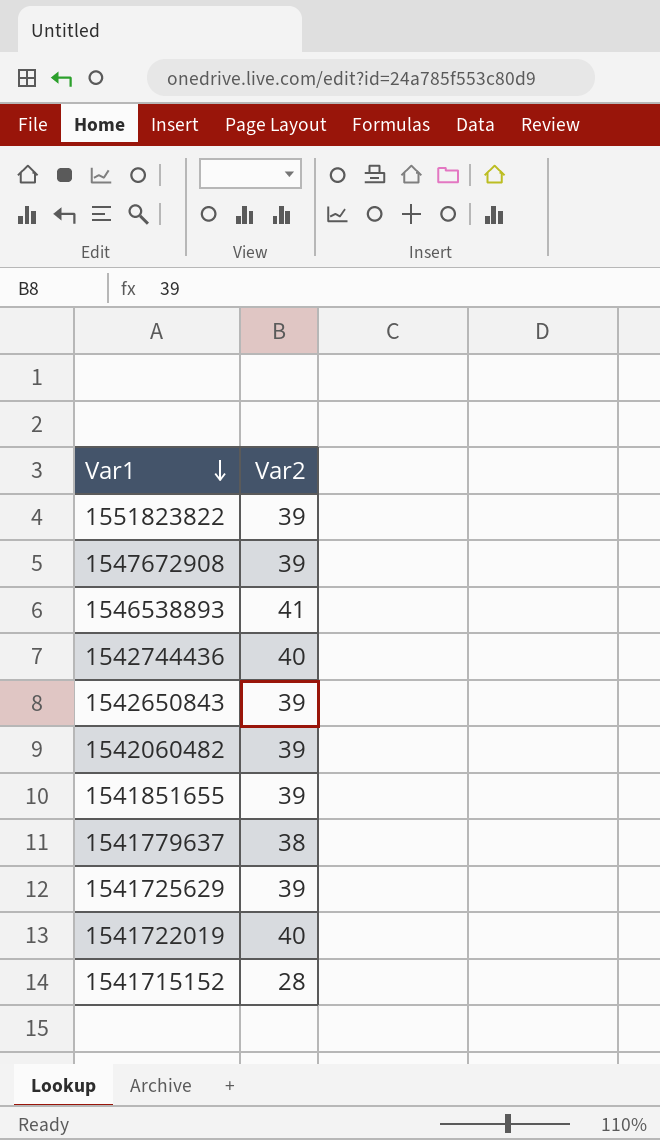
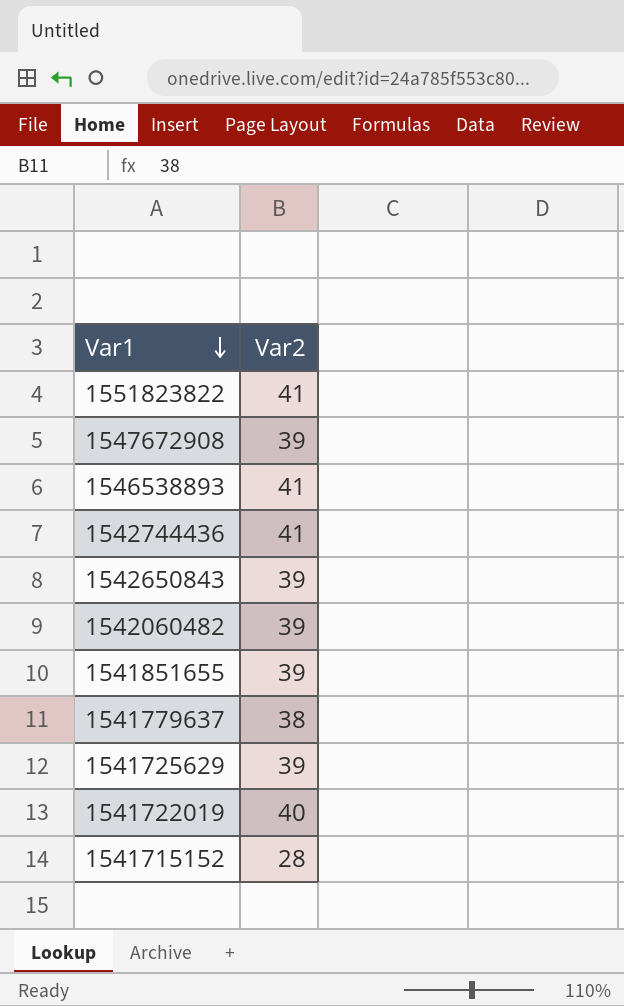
1551823822 | Var2: 39 -> 41
1542744436 | Var2: 40 -> 41

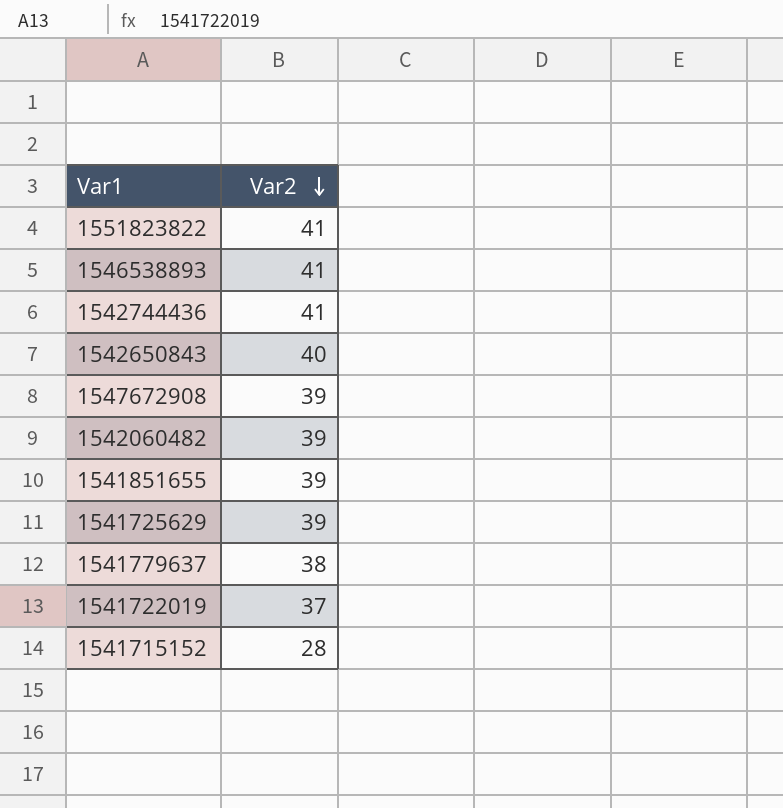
row order: Var1 descending -> Var2 descending
1542650843 | Var2: 39 -> 40
1541722019 | Var2: 40 -> 37

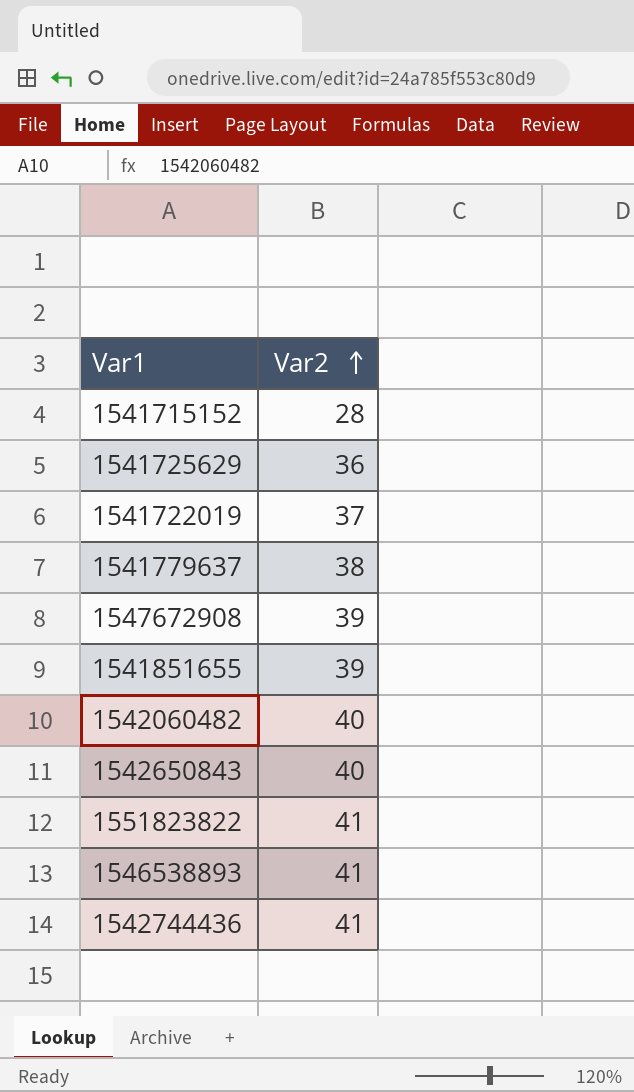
row order: Var2 descending -> Var2 ascending
1541725629 | Var2: 39 -> 36
1542060482 | Var2: 39 -> 40

